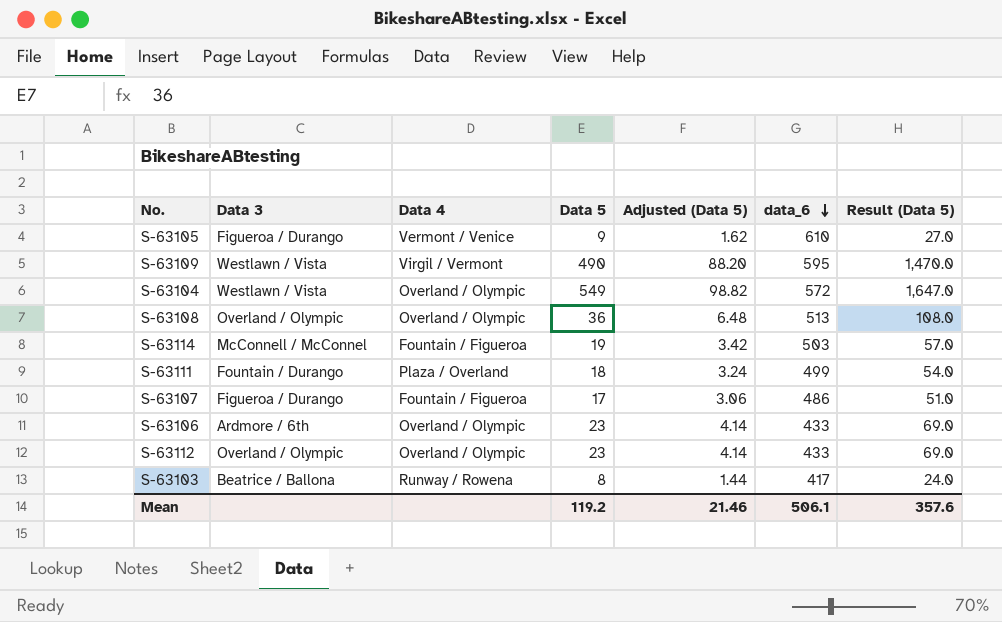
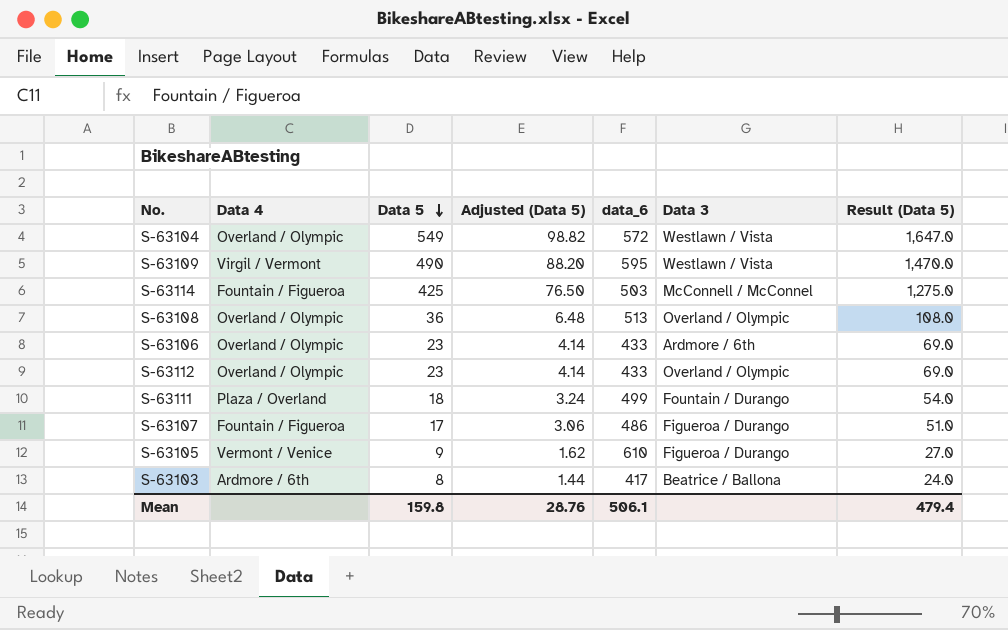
row order: data_6 descending -> Data 5 descending
column Data 3 | position: 2 -> 6
S-63114 | Data 5: 19 -> 425
S-63114 | Adjusted (Data 5): 3.42 -> 76.50
S-63114 | Result (Data 5): 57.0 -> 1,275.0
S-63103 | Data 4: Runway / Rowena -> Ardmore / 6th
Mean | Data 5: 119.2 -> 159.8
Mean | Adjusted (Data 5): 21.46 -> 28.76
Mean | Result (Data 5): 357.6 -> 479.4

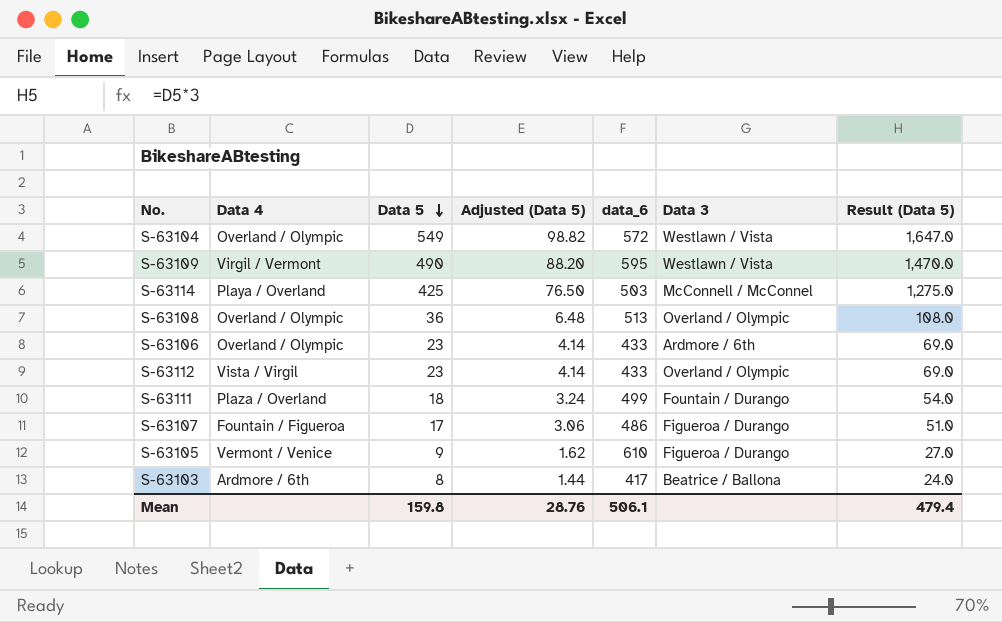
S-63114 | Data 4: Fountain / Figueroa -> Playa / Overland
S-63112 | Data 4: Overland / Olympic -> Vista / Virgil

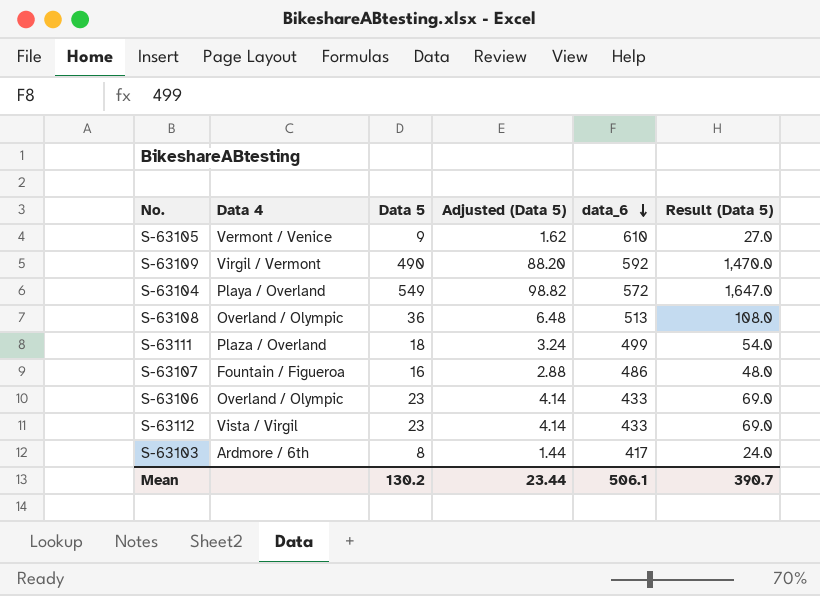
row order: Data 5 descending -> data_6 descending
column Data 3 | position: 6 -> none
row S-63114: Playa / Overland | 425 | 76.50 | 503 | McConnell / McConnel | 1,275.0 -> none
S-63109 | data_6: 595 -> 592
S-63104 | Data 4: Overland / Olympic -> Playa / Overland
S-63107 | Data 5: 17 -> 16
S-63107 | Adjusted (Data 5): 3.06 -> 2.88
S-63107 | Result (Data 5): 51.0 -> 48.0
Mean | Data 5: 159.8 -> 130.2
Mean | Adjusted (Data 5): 28.76 -> 23.44
Mean | Result (Data 5): 479.4 -> 390.7

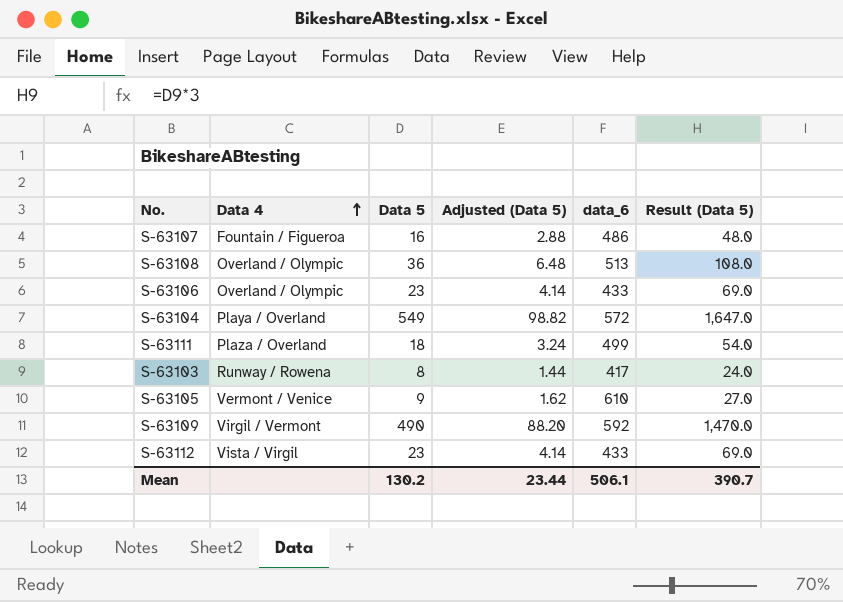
row order: data_6 descending -> Data 4 ascending
S-63103 | Data 4: Ardmore / 6th -> Runway / Rowena

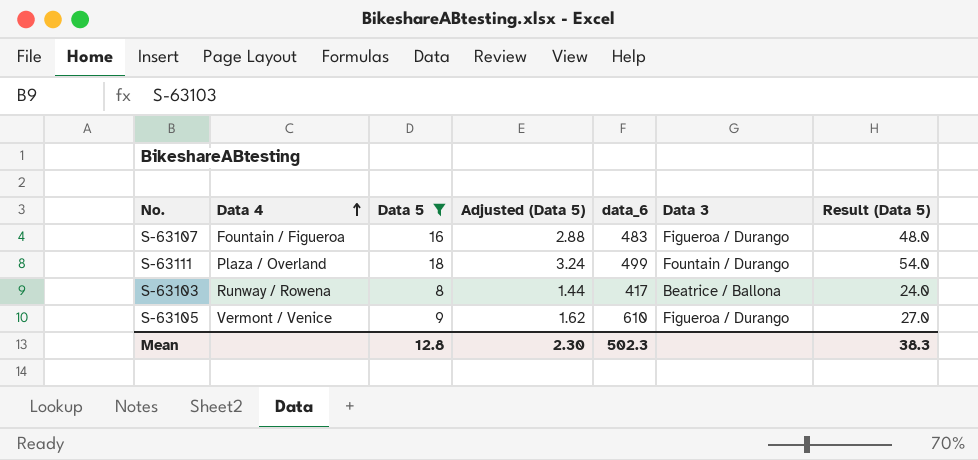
filter: none -> Data 5 <= 18
column Data 3 | position: none -> 6
S-63107 | data_6: 486 -> 483
Mean | Data 5: 130.2 -> 12.8
Mean | Adjusted (Data 5): 23.44 -> 2.30
Mean | data_6: 506.1 -> 502.3
Mean | Result (Data 5): 390.7 -> 38.3

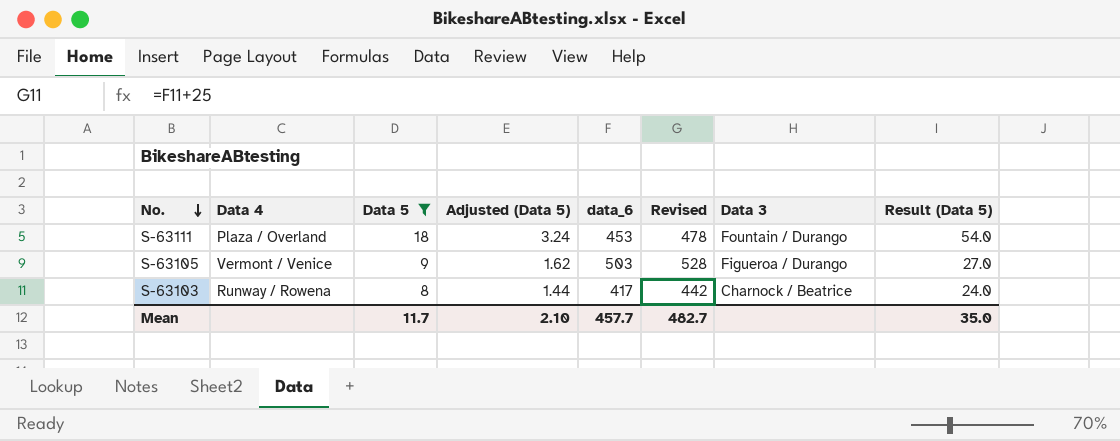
row order: Data 4 ascending -> No. descending
column Revised | formula: none -> [data_6] + 25
row S-63107: Fountain / Figueroa | 16 | 2.88 | 483 | Figueroa / Durango | 48.0 -> none
S-63111 | data_6: 499 -> 453
S-63105 | data_6: 610 -> 503
S-63103 | Data 3: Beatrice / Ballona -> Charnock / Beatrice
Mean | Data 5: 12.8 -> 11.7
Mean | Adjusted (Data 5): 2.30 -> 2.10
Mean | data_6: 502.3 -> 457.7
Mean | Result (Data 5): 38.3 -> 35.0

